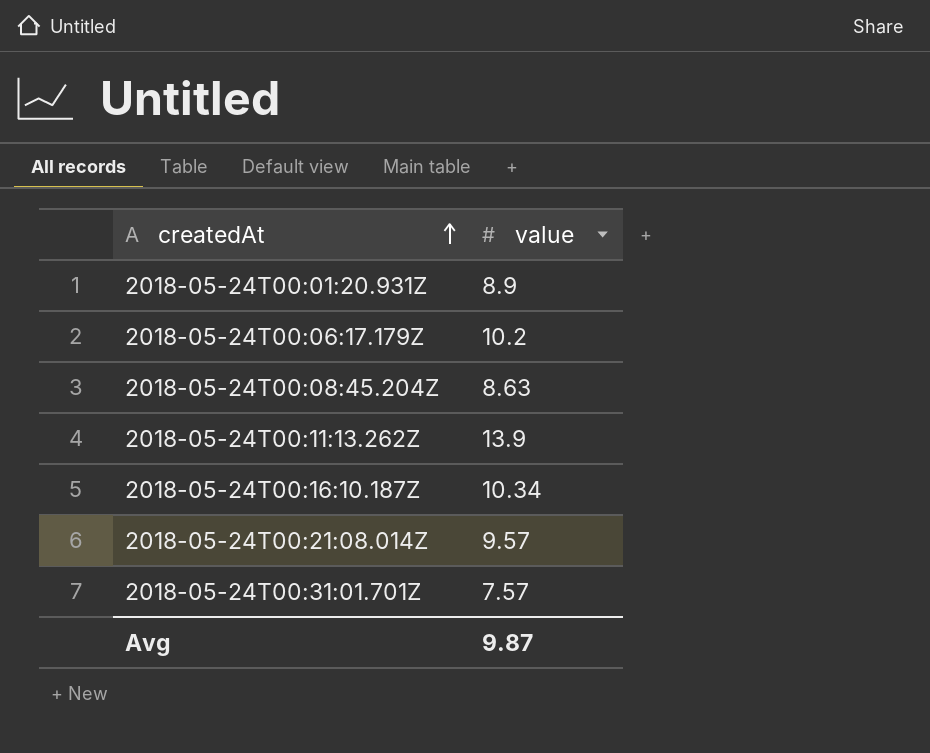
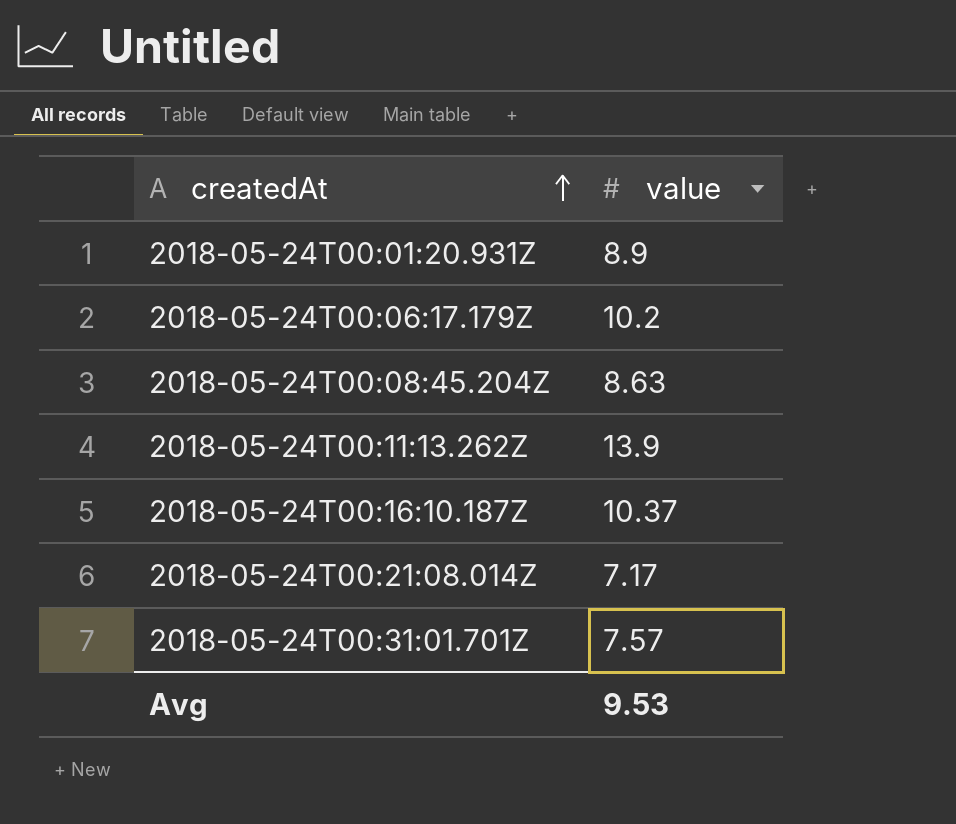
2018-05-24T00:16:10.187Z | value: 10.34 -> 10.37
2018-05-24T00:21:08.014Z | value: 9.57 -> 7.17
Avg | value: 9.87 -> 9.53

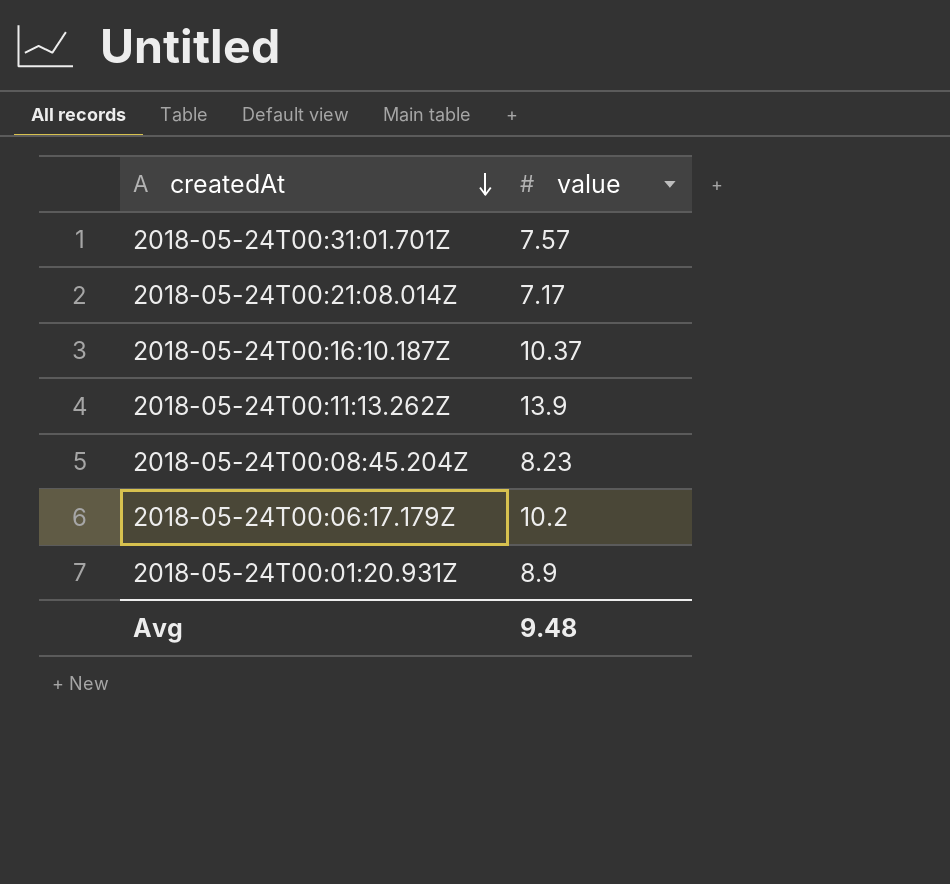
row order: createdAt ascending -> createdAt descending
2018-05-24T00:08:45.204Z | value: 8.63 -> 8.23
Avg | value: 9.53 -> 9.48

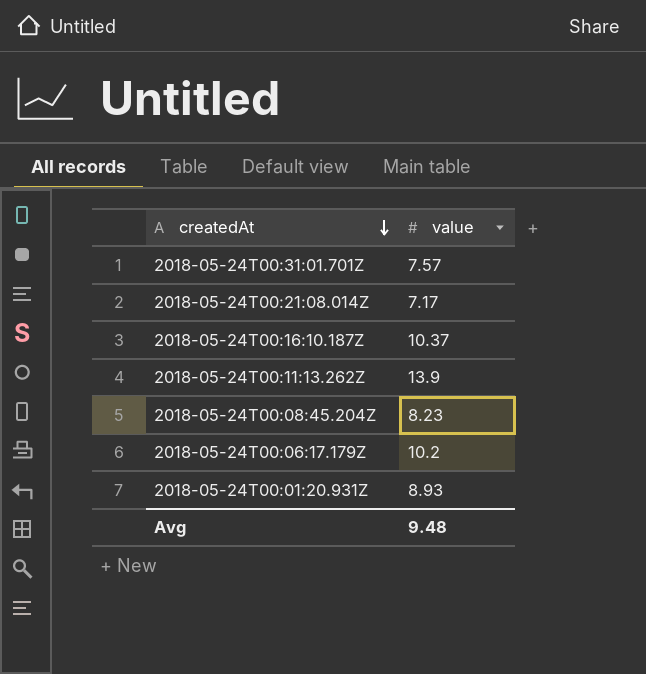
2018-05-24T00:01:20.931Z | value: 8.9 -> 8.93

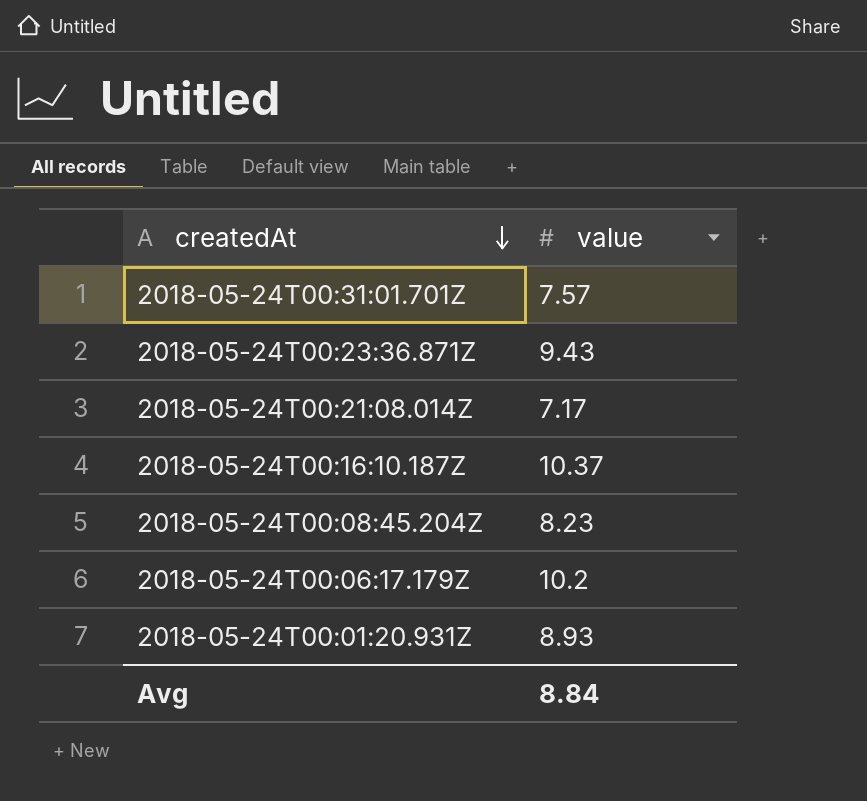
row 2018-05-24T00:11:13.262Z: 13.9 -> none
row 2018-05-24T00:23:36.871Z: none -> 9.43
Avg | value: 9.48 -> 8.84

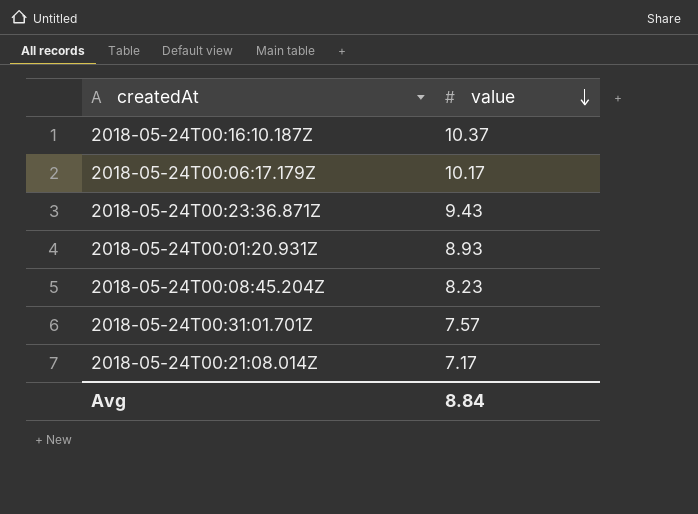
row order: createdAt descending -> value descending
2018-05-24T00:06:17.179Z | value: 10.2 -> 10.17

